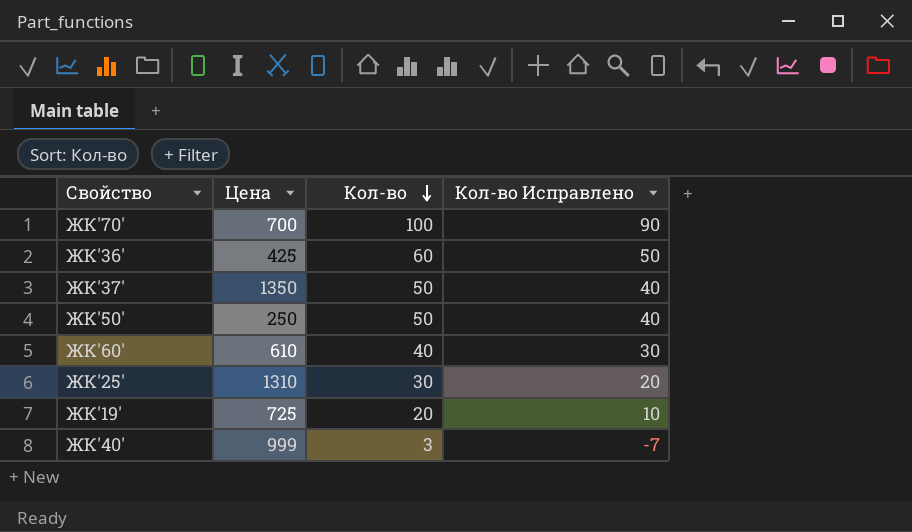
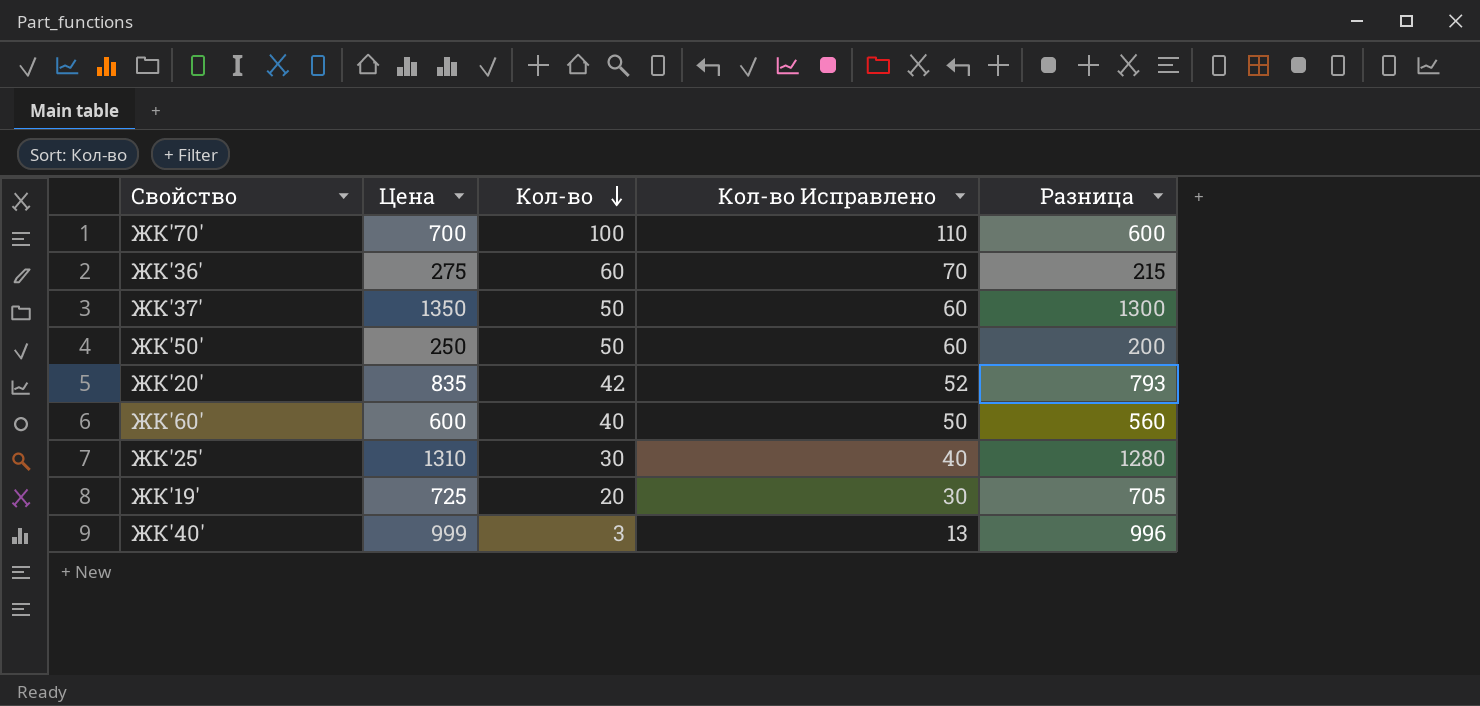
column Кол-во Исправлено | formula: [Кол-во] - 10 -> [Кол-во] + 10
column Разница | formula: none -> [Цена] - [Кол-во]
ЖК'36' | Цена: 425 -> 275
row ЖК'20': none -> 835 | 42 | 52 | 793
ЖК'60' | Цена: 610 -> 600

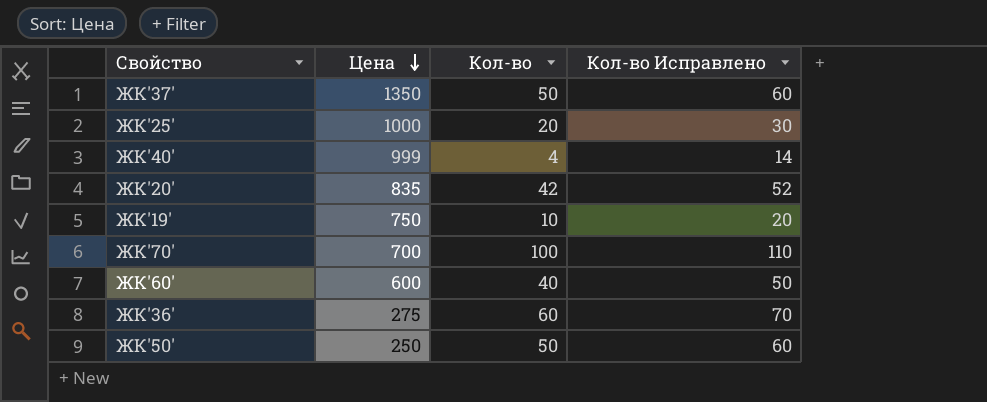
row order: Кол-во descending -> Цена descending
column Разница | formula: [Цена] - [Кол-во] -> none
ЖК'25' | Цена: 1310 -> 1000
ЖК'25' | Кол-во: 30 -> 20
ЖК'25' | Кол-во Исправлено: 40 -> 30
ЖК'40' | Кол-во: 3 -> 4
ЖК'40' | Кол-во Исправлено: 13 -> 14
ЖК'19' | Цена: 725 -> 750
ЖК'19' | Кол-во: 20 -> 10
ЖК'19' | Кол-во Исправлено: 30 -> 20

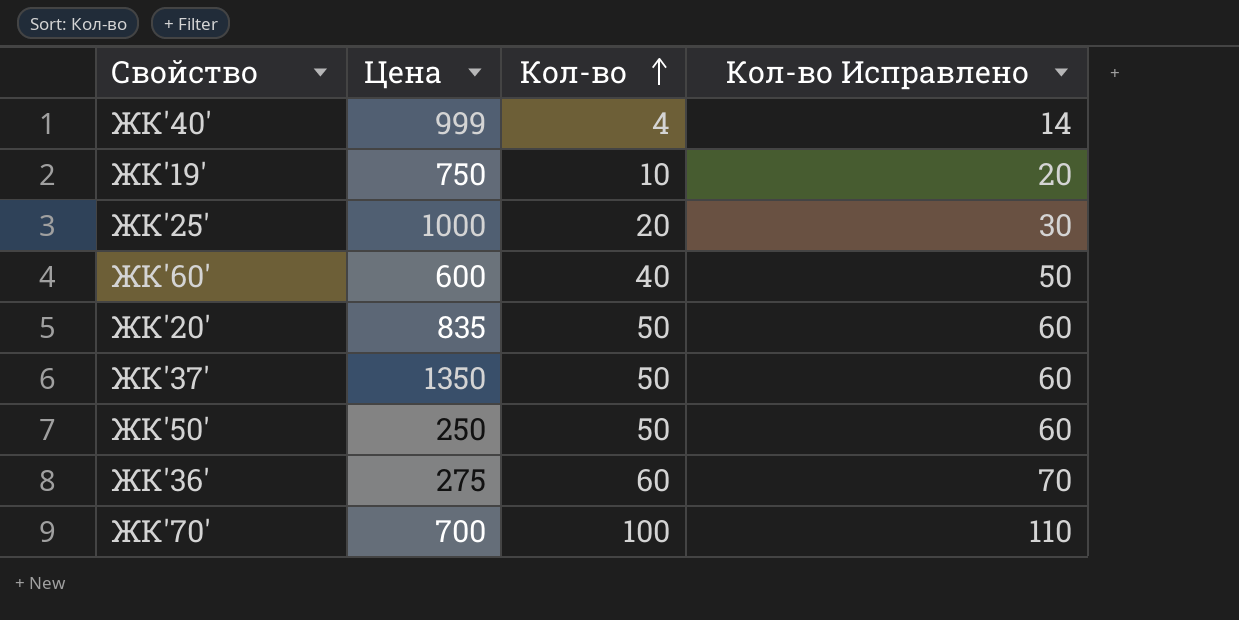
row order: Цена descending -> Кол-во ascending
ЖК'20' | Кол-во: 42 -> 50
ЖК'20' | Кол-во Исправлено: 52 -> 60

